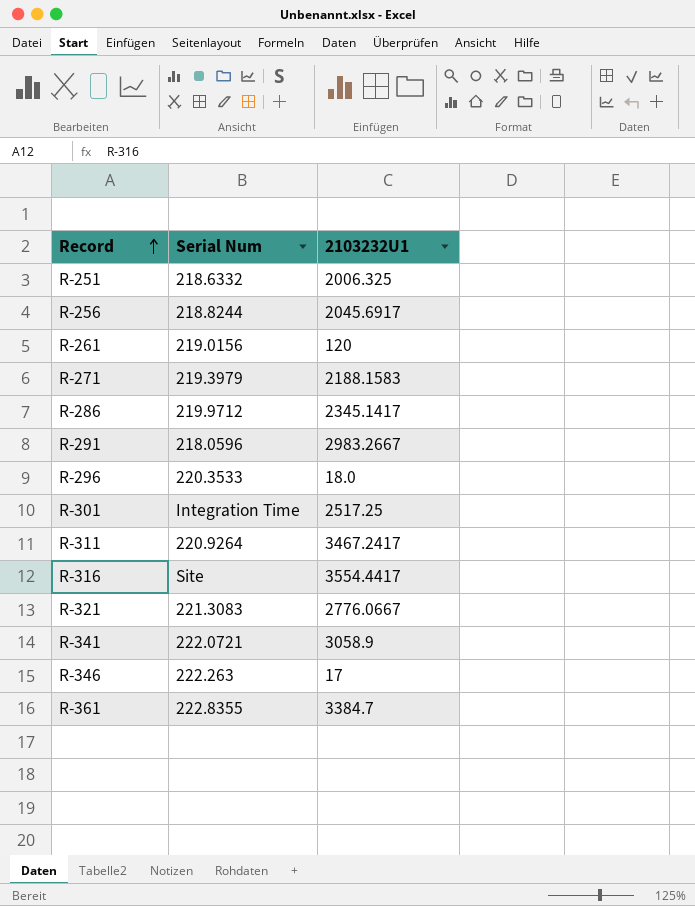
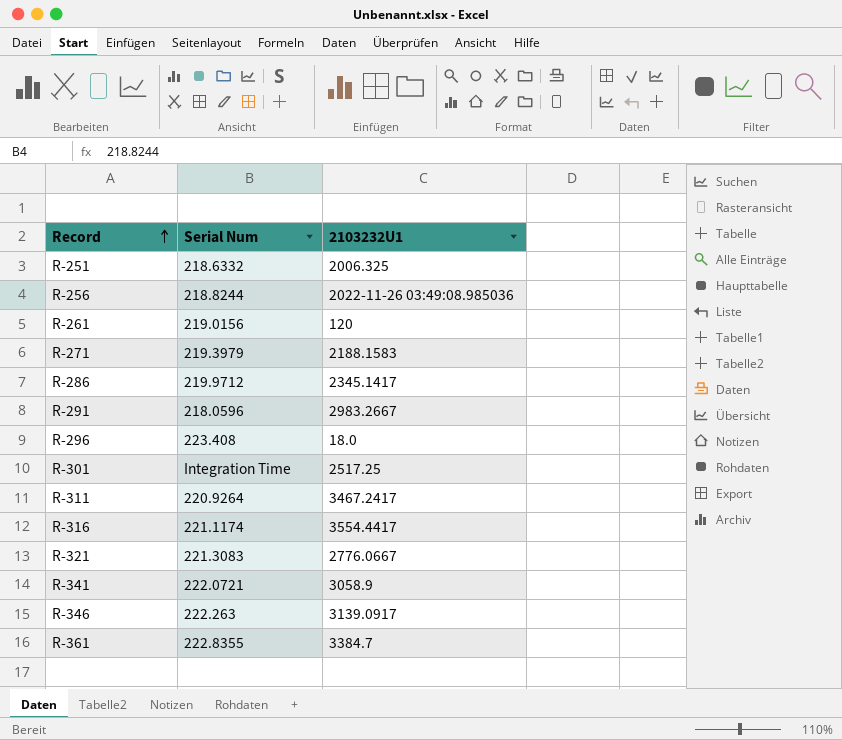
R-256 | 2103232U1: 2045.6917 -> 2022-11-26 03:49:08.985036
R-296 | Serial Num: 220.3533 -> 223.408
R-316 | Serial Num: Site -> 221.1174
R-346 | 2103232U1: 17 -> 3139.0917

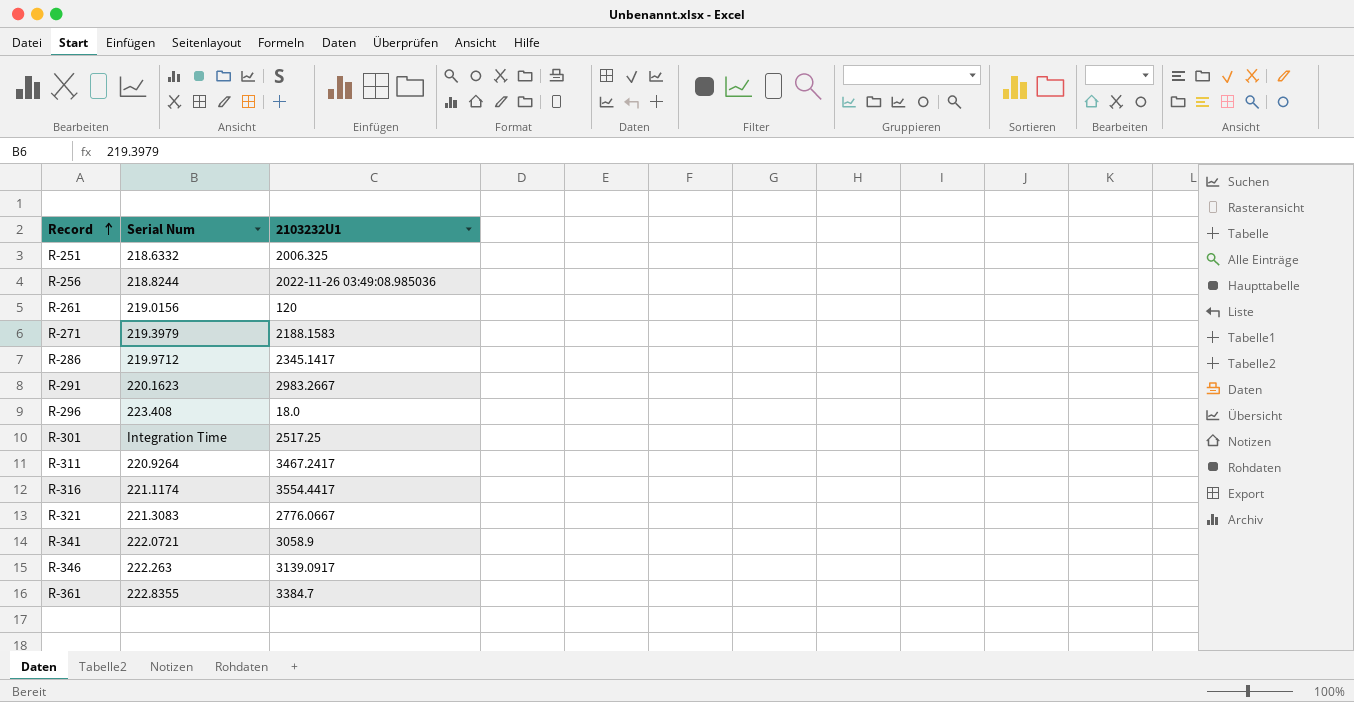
R-291 | Serial Num: 218.0596 -> 220.1623

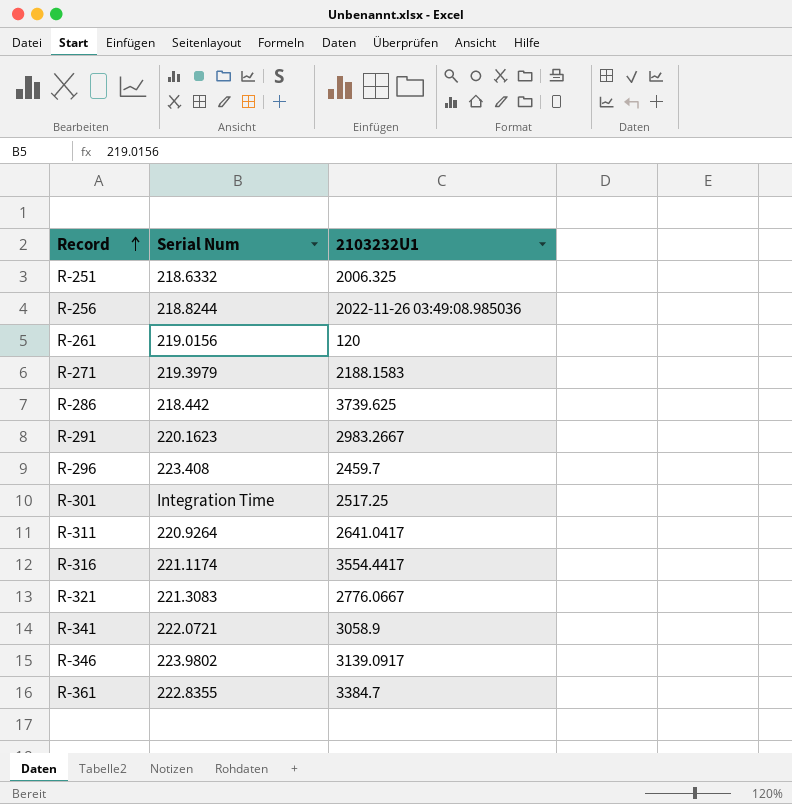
R-286 | Serial Num: 219.9712 -> 218.442
R-286 | 2103232U1: 2345.1417 -> 3739.625
R-296 | 2103232U1: 18.0 -> 2459.7
R-311 | 2103232U1: 3467.2417 -> 2641.0417
R-346 | Serial Num: 222.263 -> 223.9802

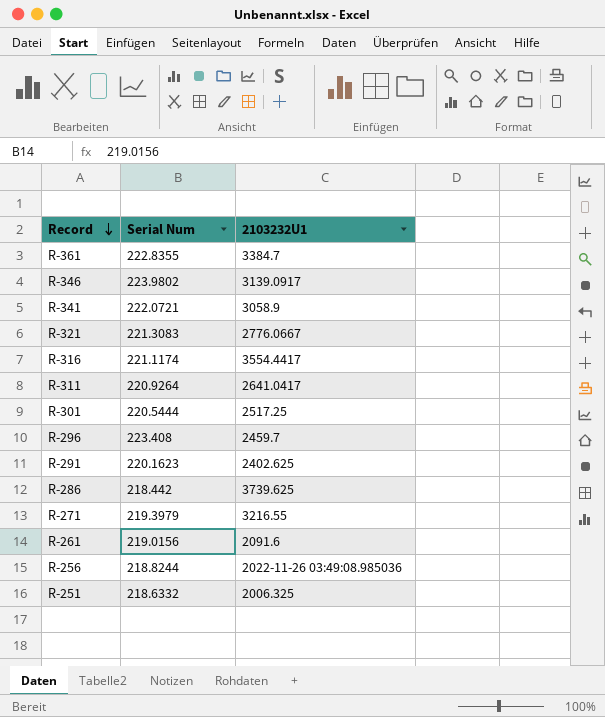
row order: Record ascending -> Record descending
R-301 | Serial Num: Integration Time -> 220.5444
R-291 | 2103232U1: 2983.2667 -> 2402.625
R-271 | 2103232U1: 2188.1583 -> 3216.55
R-261 | 2103232U1: 120 -> 2091.6

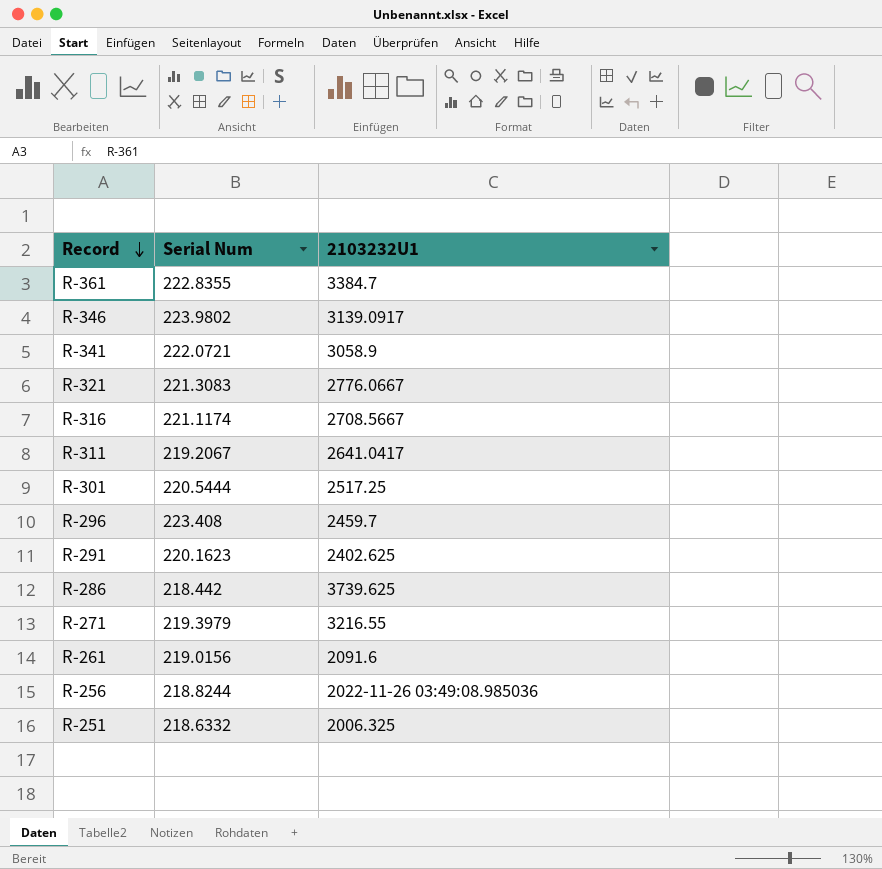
R-316 | 2103232U1: 3554.4417 -> 2708.5667
R-311 | Serial Num: 220.9264 -> 219.2067

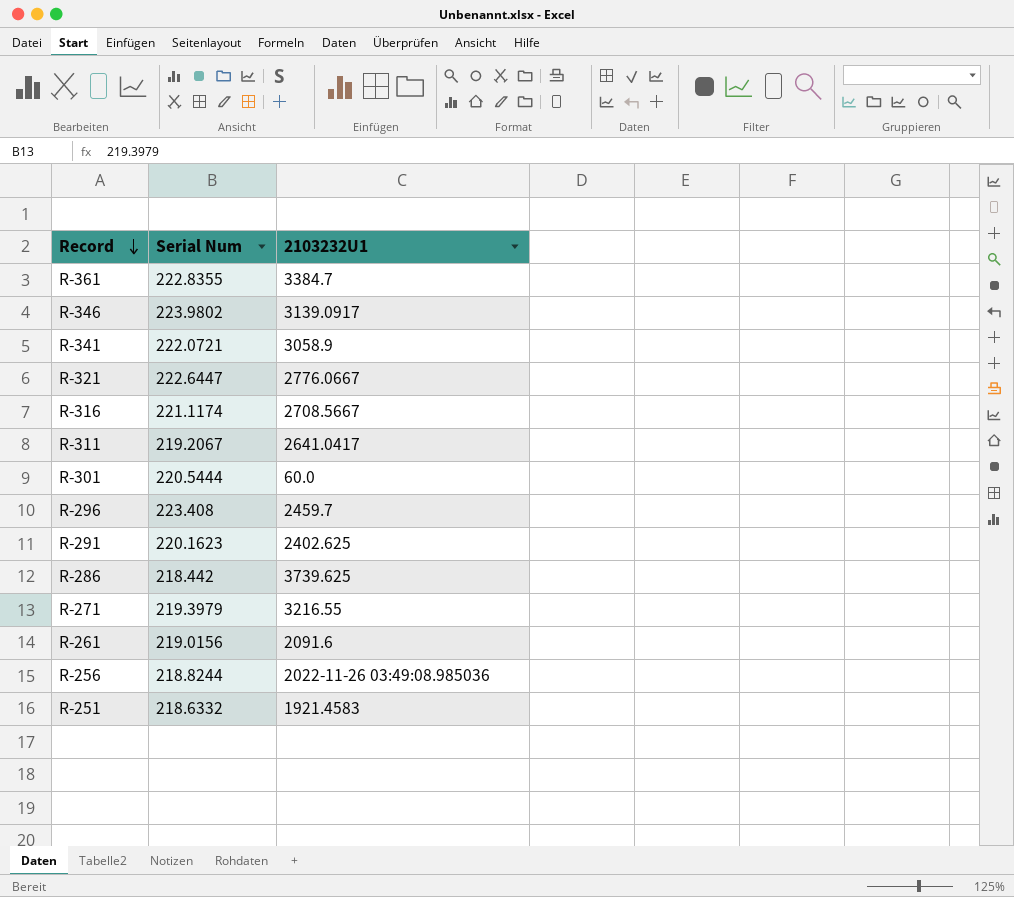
R-321 | Serial Num: 221.3083 -> 222.6447
R-301 | 2103232U1: 2517.25 -> 60.0
R-251 | 2103232U1: 2006.325 -> 1921.4583

